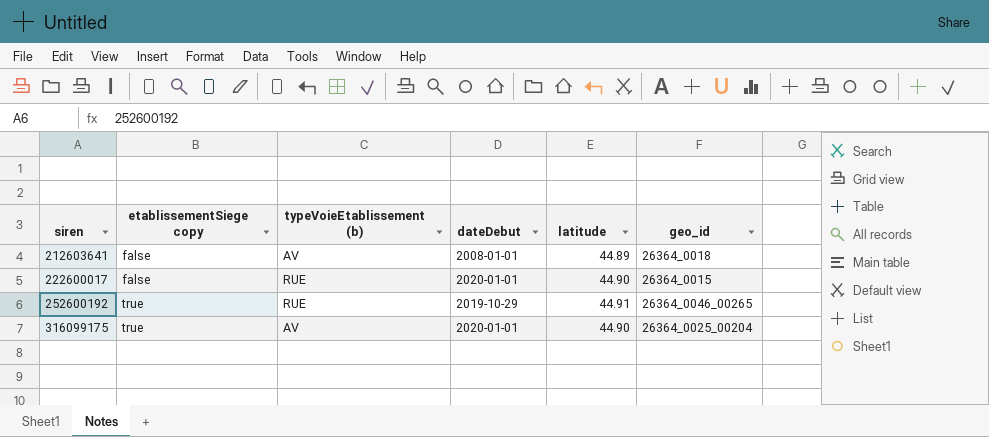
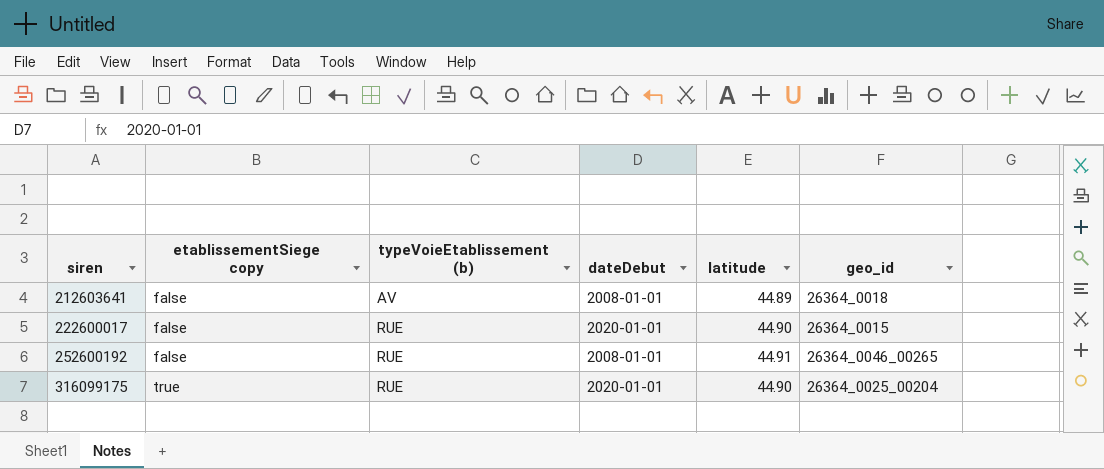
252600192 | etablissementSiege copy: true -> false
252600192 | dateDebut: 2019-10-29 -> 2008-01-01
316099175 | typeVoieEtablissement (b): AV -> RUE

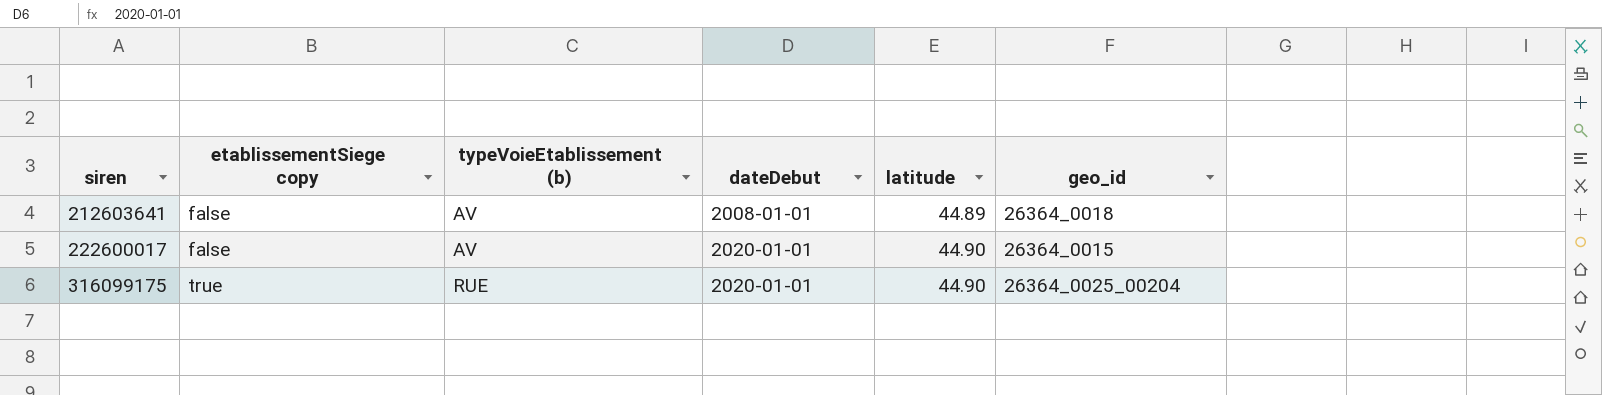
row 252600192: false | RUE | 2008-01-01 | 44.91 | 26364_0046_00265 -> none
222600017 | typeVoieEtablissement (b): RUE -> AV

